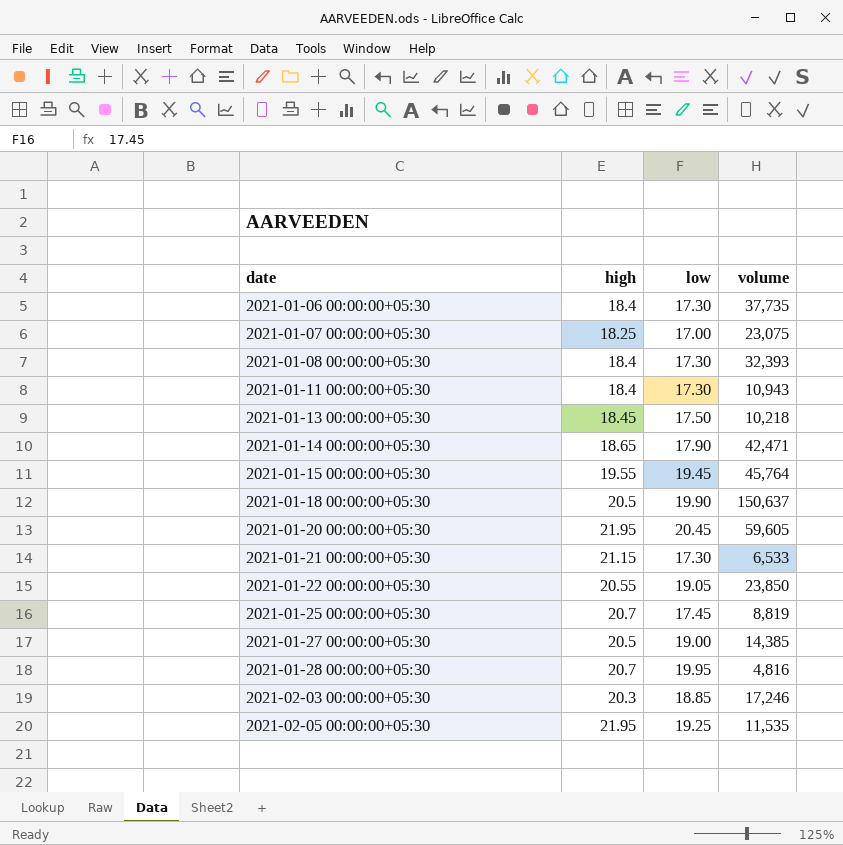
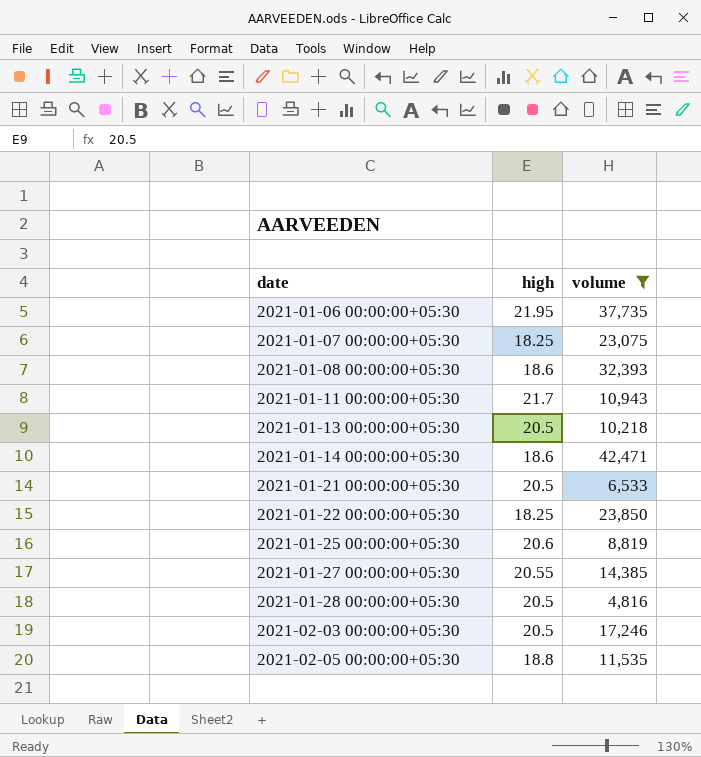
filter: none -> volume <= 42,471
column low | position: 3 -> none
2021-01-06 00:00:00+05:30 | high: 18.4 -> 21.95
2021-01-08 00:00:00+05:30 | high: 18.4 -> 18.6
2021-01-11 00:00:00+05:30 | high: 18.4 -> 21.7
2021-01-13 00:00:00+05:30 | high: 18.45 -> 20.5
2021-01-14 00:00:00+05:30 | high: 18.65 -> 18.6
2021-01-21 00:00:00+05:30 | high: 21.15 -> 20.5
2021-01-22 00:00:00+05:30 | high: 20.55 -> 18.25
2021-01-25 00:00:00+05:30 | high: 20.7 -> 20.6
2021-01-27 00:00:00+05:30 | high: 20.5 -> 20.55
2021-01-28 00:00:00+05:30 | high: 20.7 -> 20.5
2021-02-03 00:00:00+05:30 | high: 20.3 -> 20.5
2021-02-05 00:00:00+05:30 | high: 21.95 -> 18.8

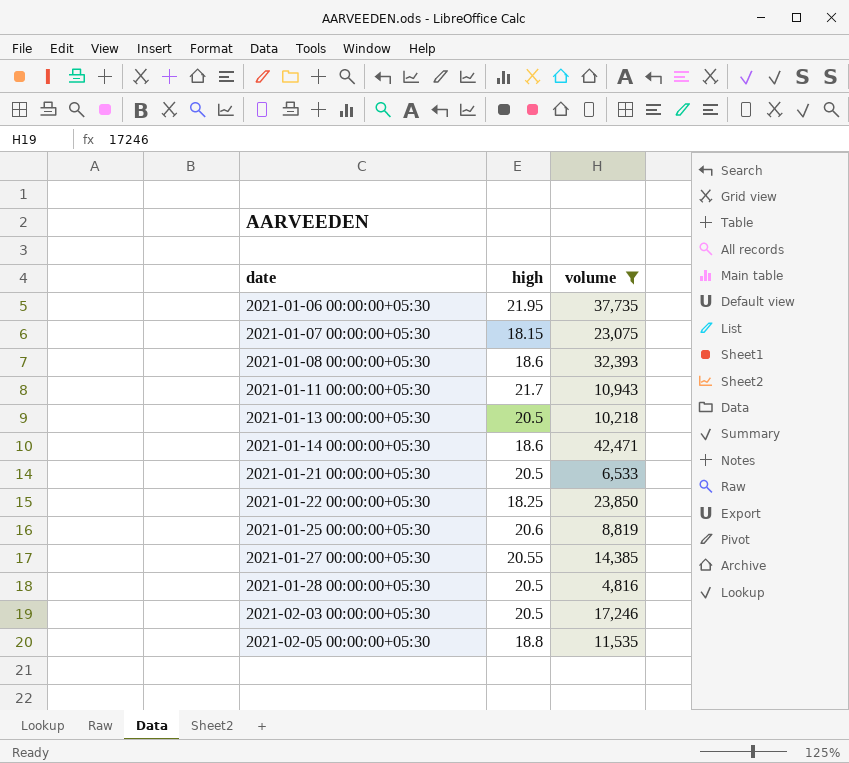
2021-01-07 00:00:00+05:30 | high: 18.25 -> 18.15

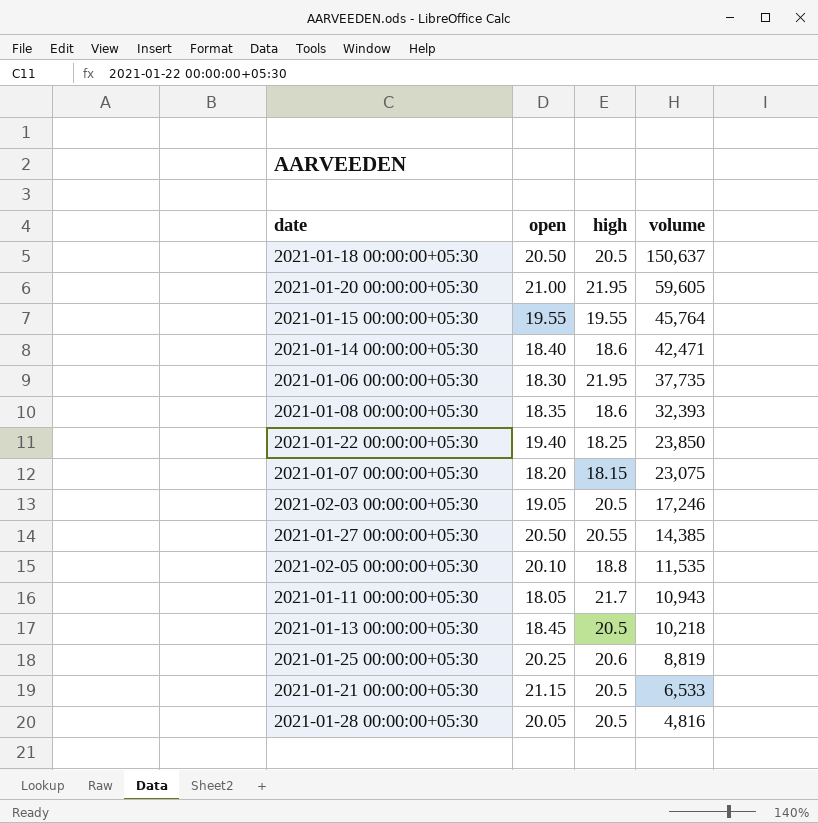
filter: volume <= 42,471 -> none
row order: date ascending -> volume descending
column open | position: none -> 2

